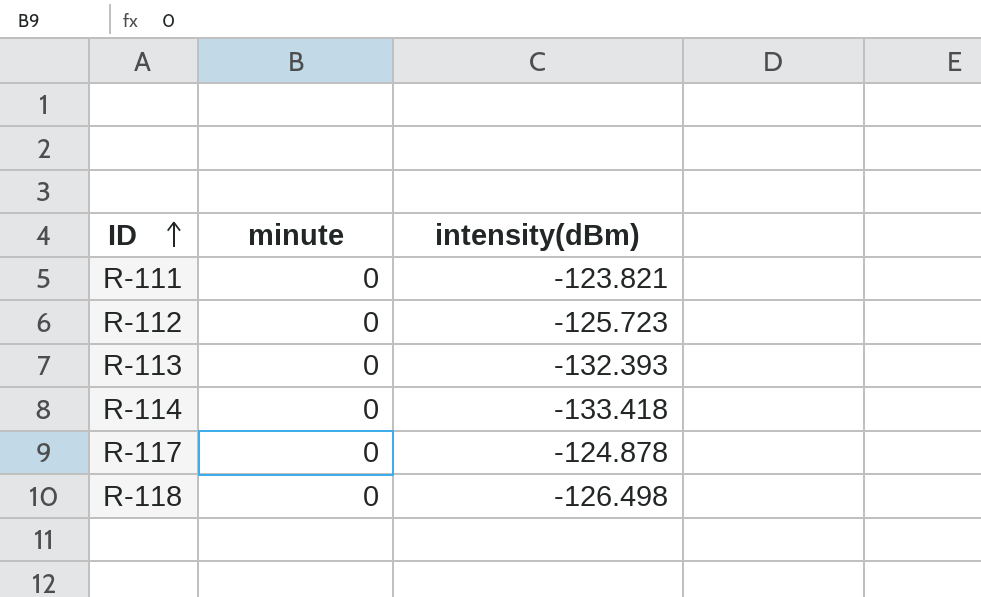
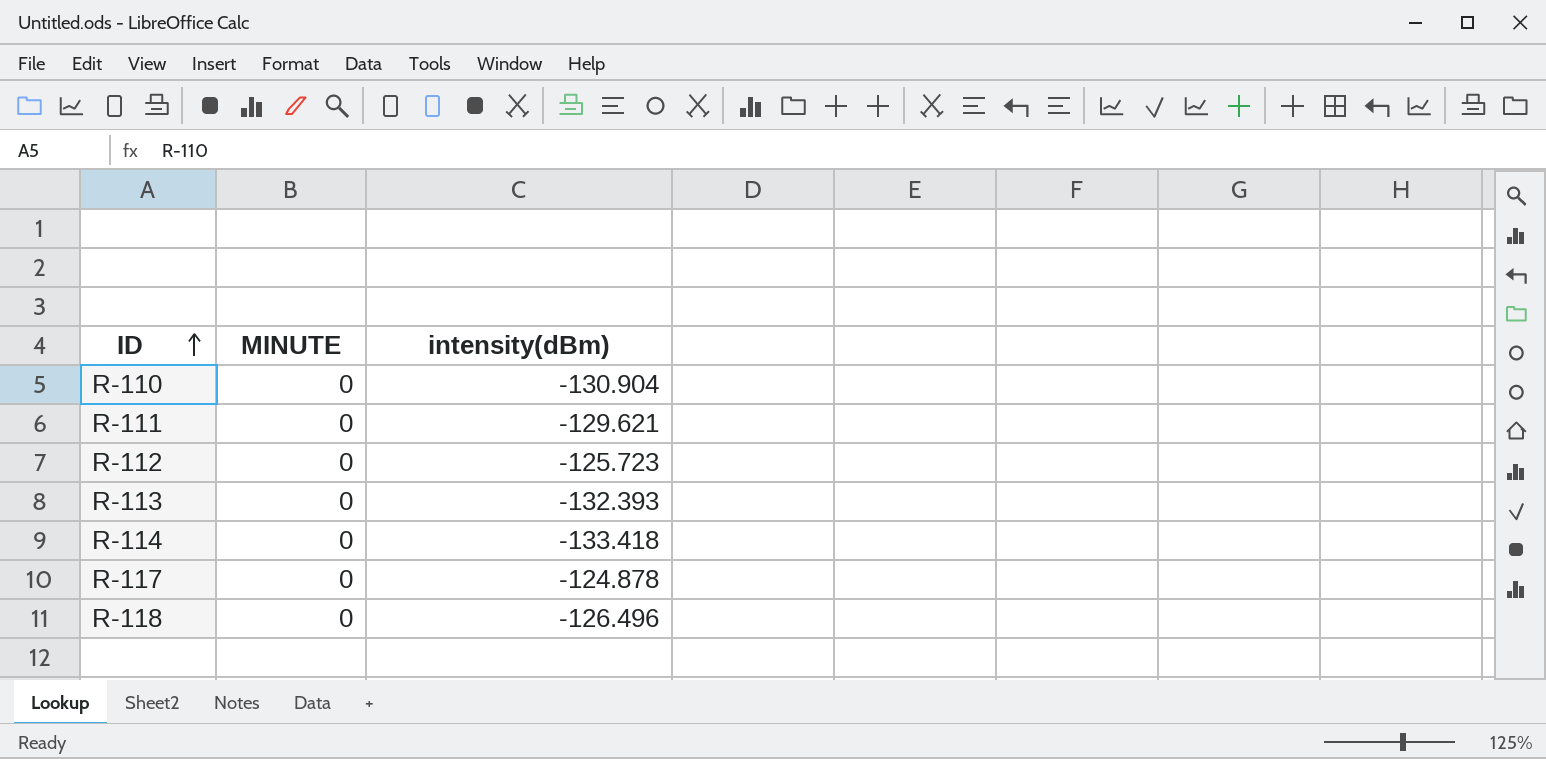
column name: minute -> MINUTE
row R-110: none -> 0 | -130.904
R-111 | intensity(dBm): -123.821 -> -129.621
R-118 | intensity(dBm): -126.498 -> -126.496

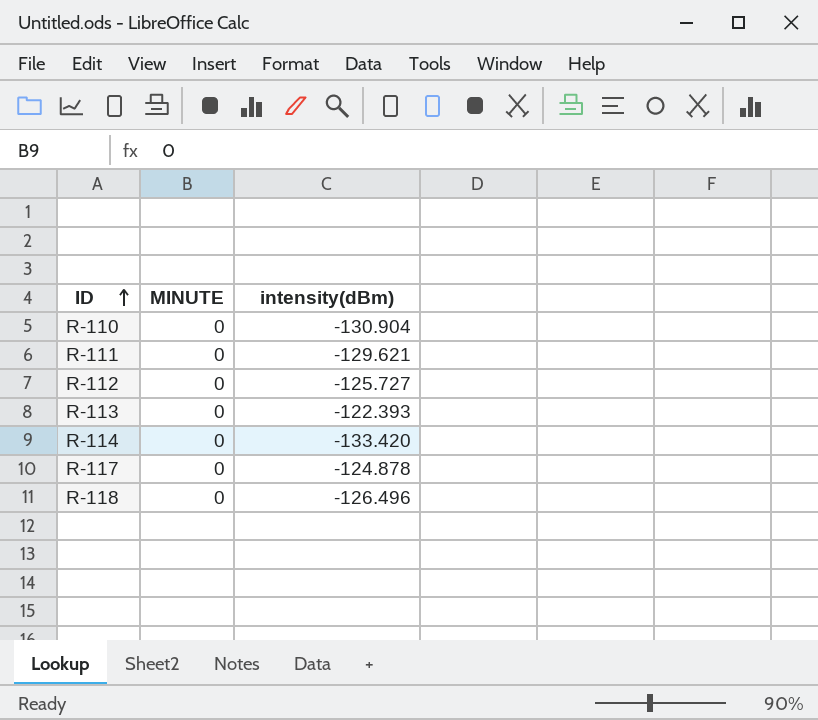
R-112 | intensity(dBm): -125.723 -> -125.727
R-113 | intensity(dBm): -132.393 -> -122.393
R-114 | intensity(dBm): -133.418 -> -133.420

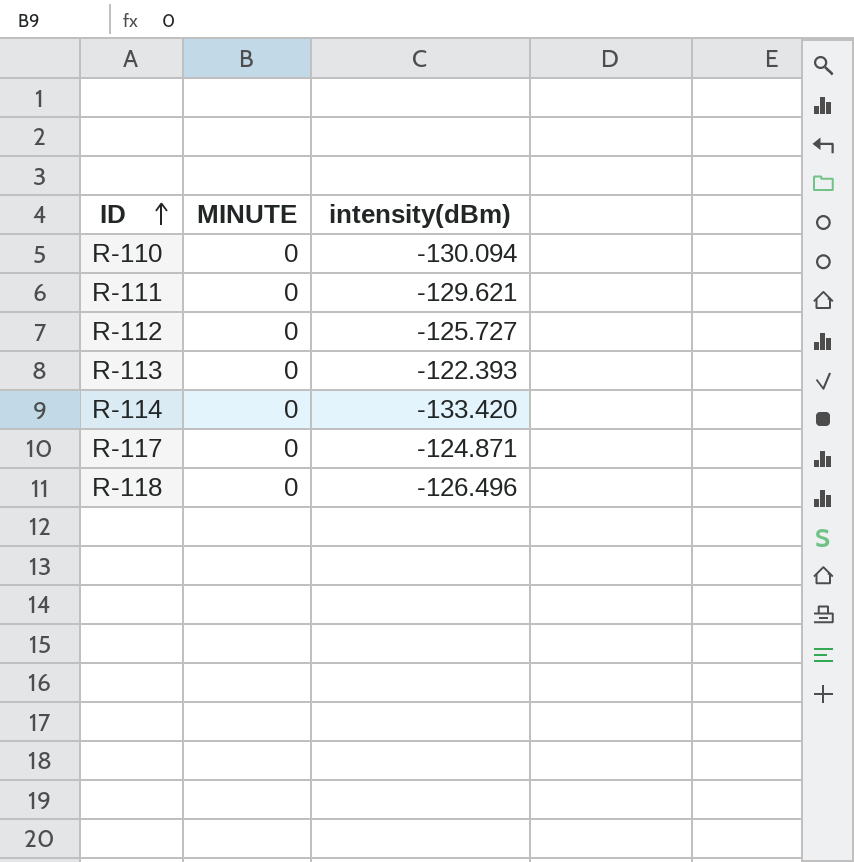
R-110 | intensity(dBm): -130.904 -> -130.094
R-117 | intensity(dBm): -124.878 -> -124.871

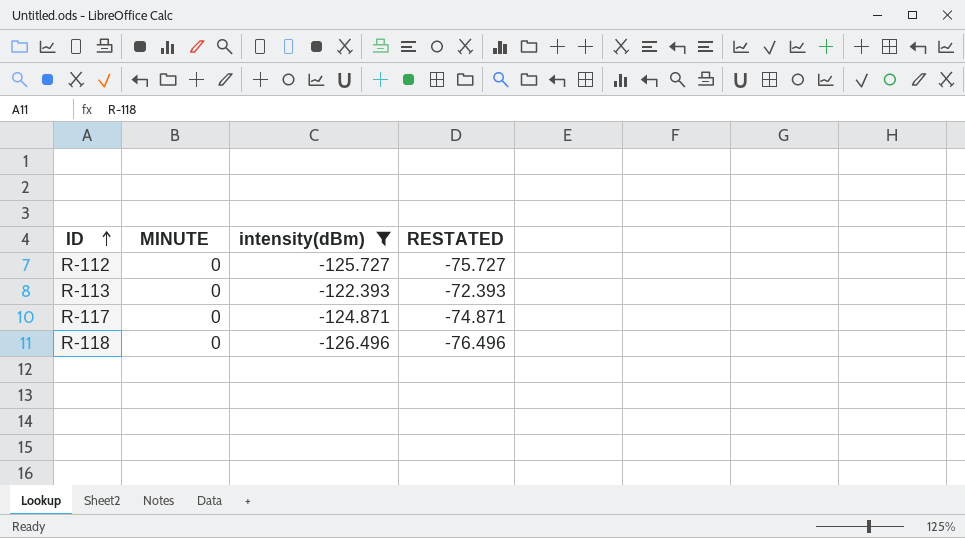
filter: none -> intensity(dBm) >= -126.496
column RESTATED | formula: none -> [intensity(dBm)] + 50

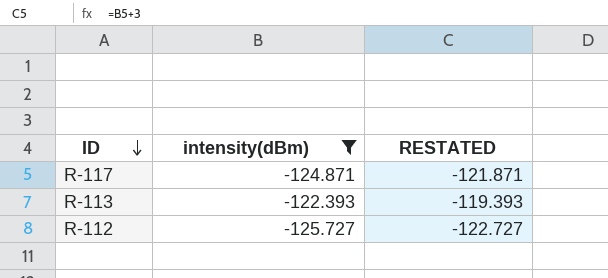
row order: ID ascending -> ID descending
column MINUTE | position: 2 -> none
column RESTATED | formula: [intensity(dBm)] + 50 -> [intensity(dBm)] + 3
row R-118: 0 | -126.496 | -76.496 -> none

